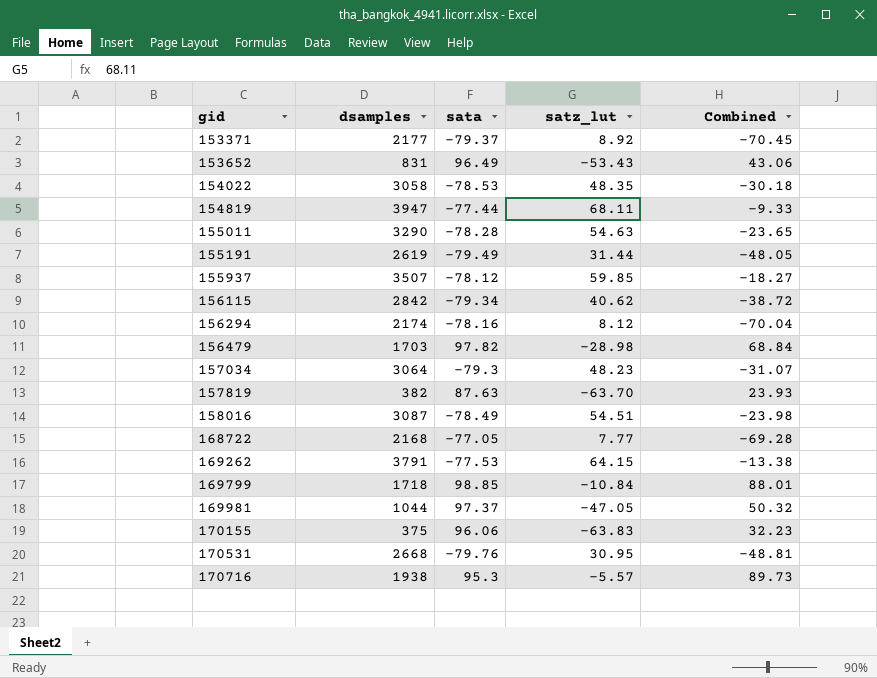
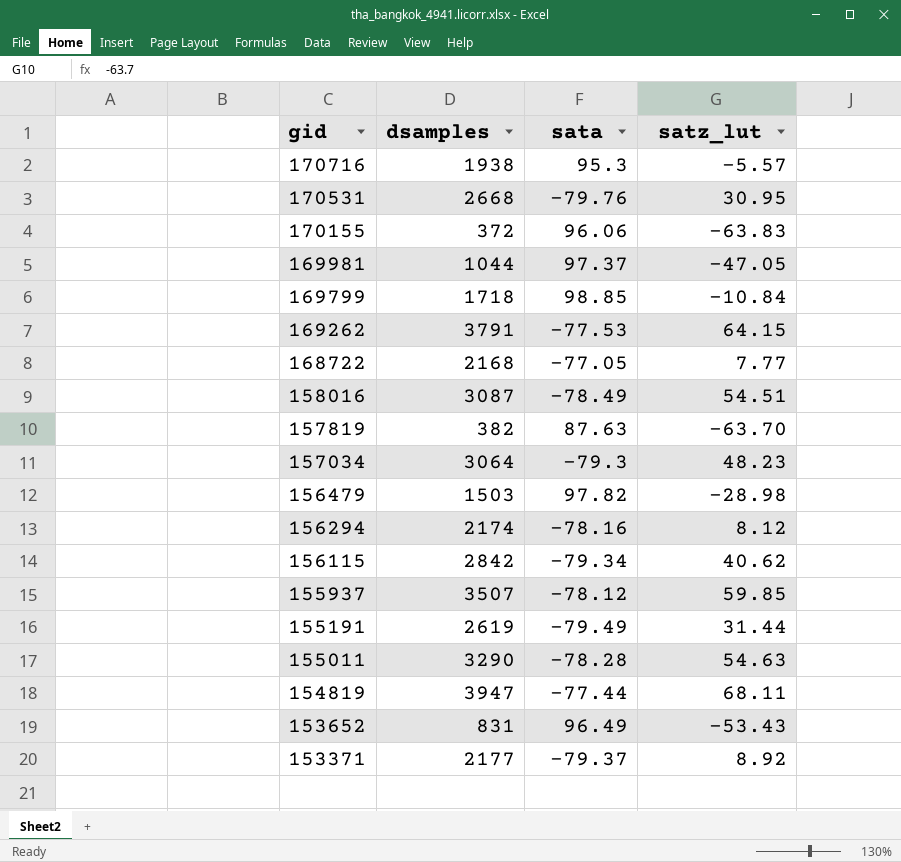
row order: gid ascending -> gid descending
column Combined | formula: [sata] + [satz_lut] -> none
row 154022: 3058 | -78.53 | 48.35 | -30.18 -> none
170155 | dsamples: 375 -> 372
156479 | dsamples: 1703 -> 1503

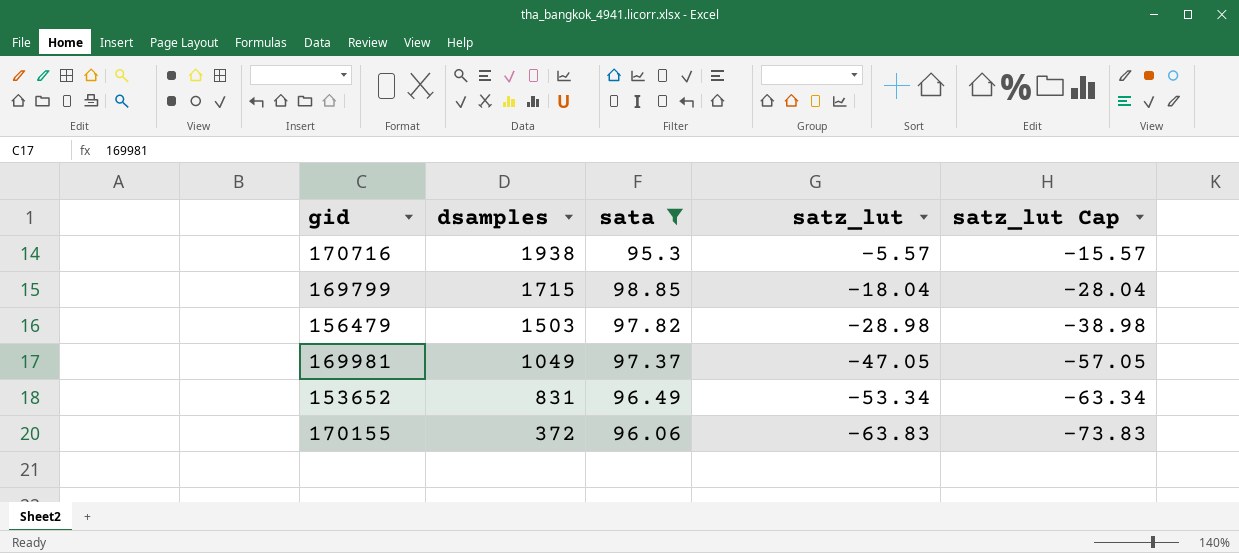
filter: none -> sata >= 95.3
row order: gid descending -> dsamples descending
column satz_lut Cap | formula: none -> [satz_lut] - 10
169799 | dsamples: 1718 -> 1715
169799 | satz_lut: -10.84 -> -18.04
169981 | dsamples: 1044 -> 1049
153652 | satz_lut: -53.43 -> -53.34

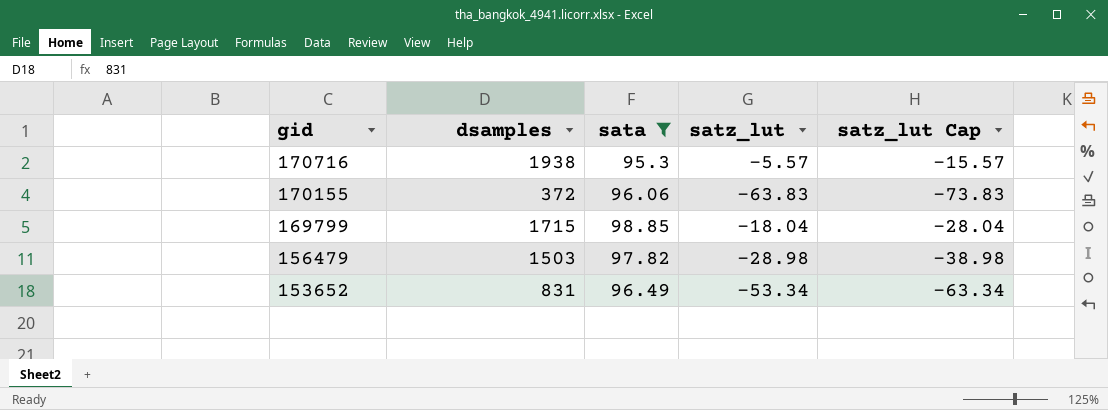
row order: dsamples descending -> gid descending
row 169981: 1049 | 97.37 | -47.05 | -57.05 -> none

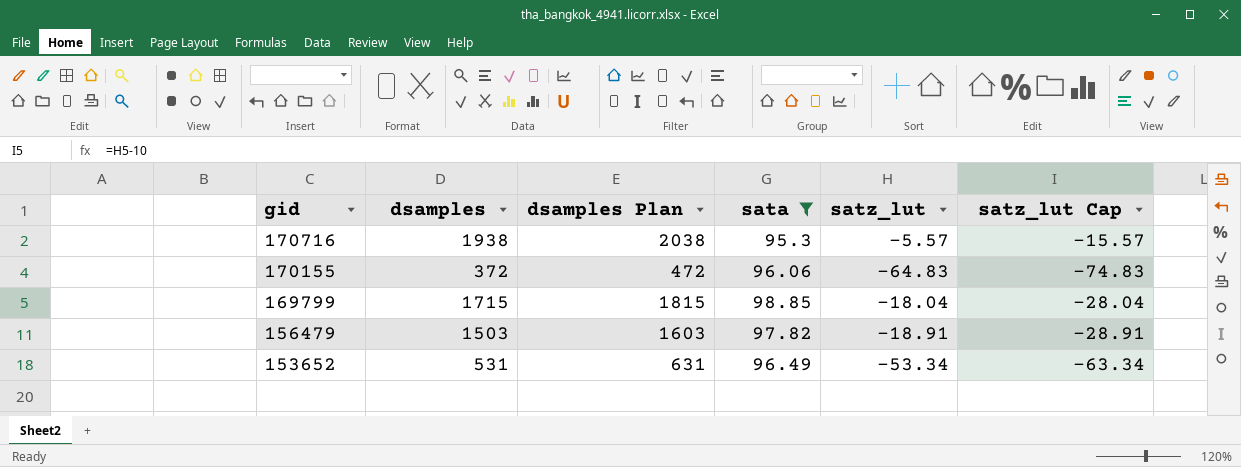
column dsamples Plan | formula: none -> [dsamples] + 100
170155 | satz_lut: -63.83 -> -64.83
170155 | satz_lut Cap: -73.83 -> -74.83
156479 | satz_lut: -28.98 -> -18.91
156479 | satz_lut Cap: -38.98 -> -28.91
153652 | dsamples: 831 -> 531

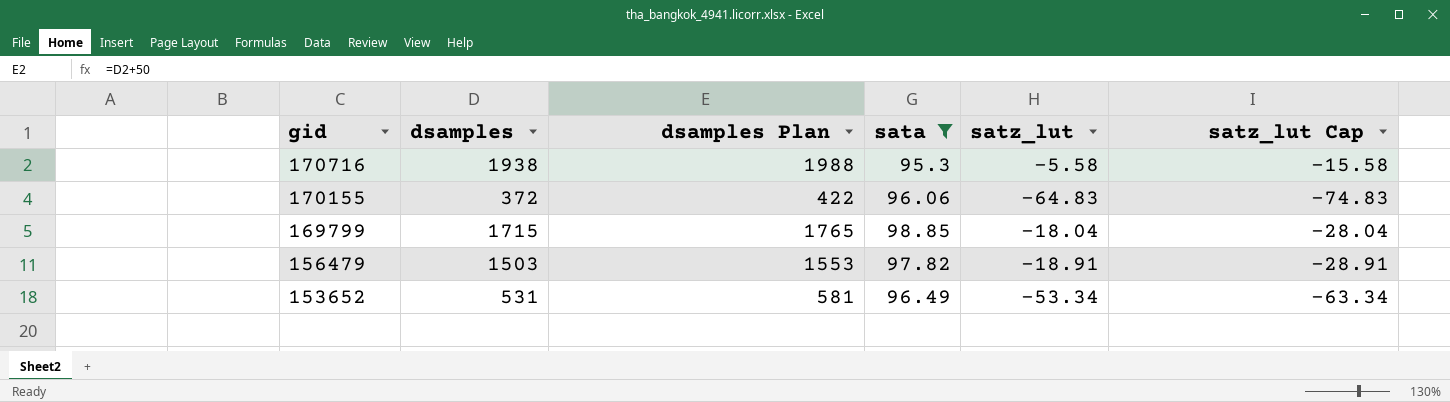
column dsamples Plan | formula: [dsamples] + 100 -> [dsamples] + 50
170716 | satz_lut: -5.57 -> -5.58
170716 | satz_lut Cap: -15.57 -> -15.58

